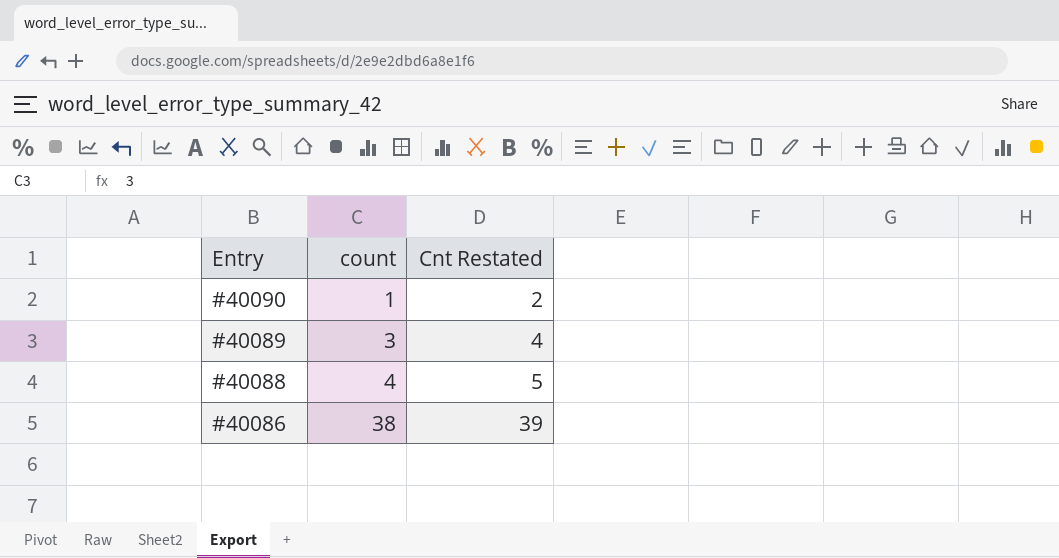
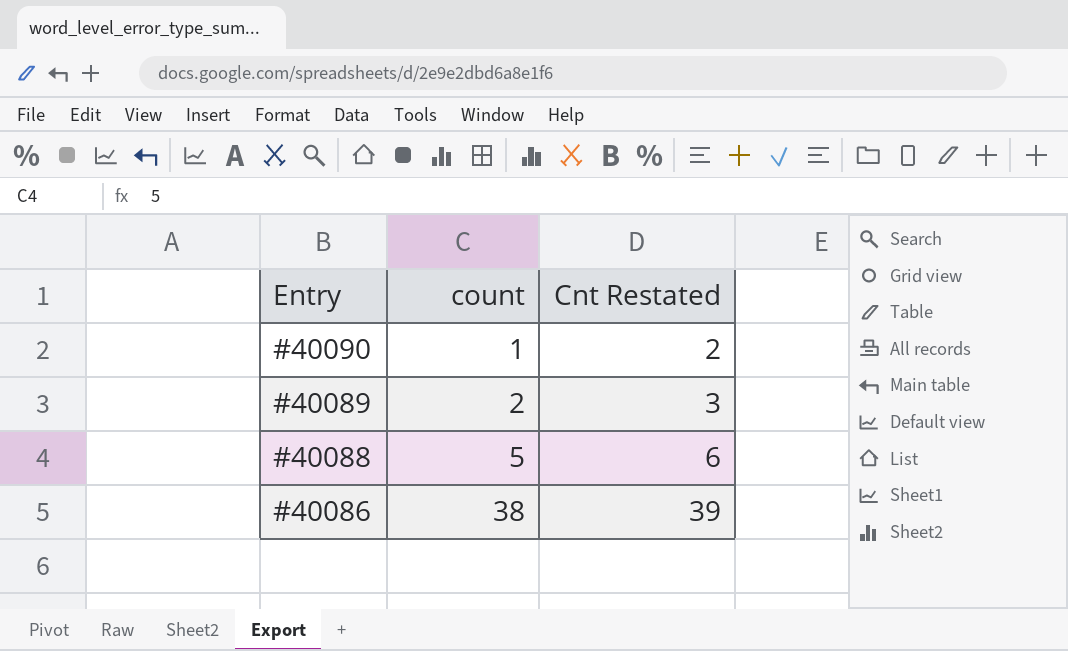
#40089 | count: 3 -> 2
#40089 | Cnt Restated: 4 -> 3
#40088 | count: 4 -> 5
#40088 | Cnt Restated: 5 -> 6

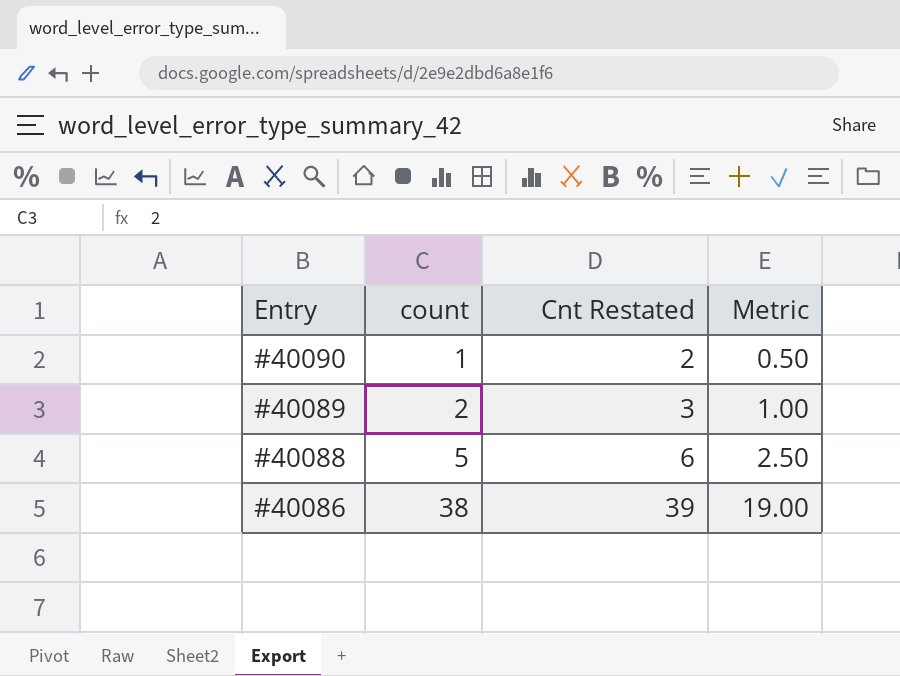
column Metric | formula: none -> [count] * 0.5

